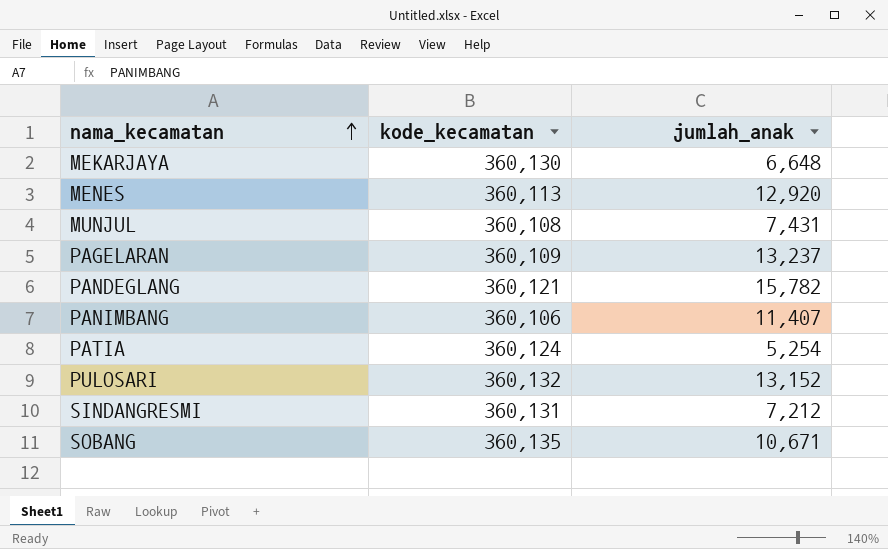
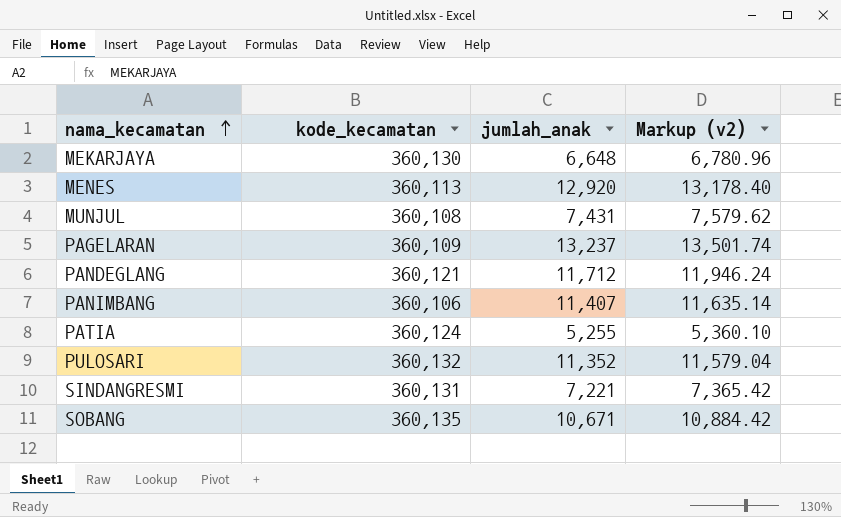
column Markup (v2) | formula: none -> [jumlah_anak] * 1.02
PANDEGLANG | jumlah_anak: 15,782 -> 11,712
PATIA | jumlah_anak: 5,254 -> 5,255
PULOSARI | jumlah_anak: 13,152 -> 11,352
SINDANGRESMI | jumlah_anak: 7,212 -> 7,221

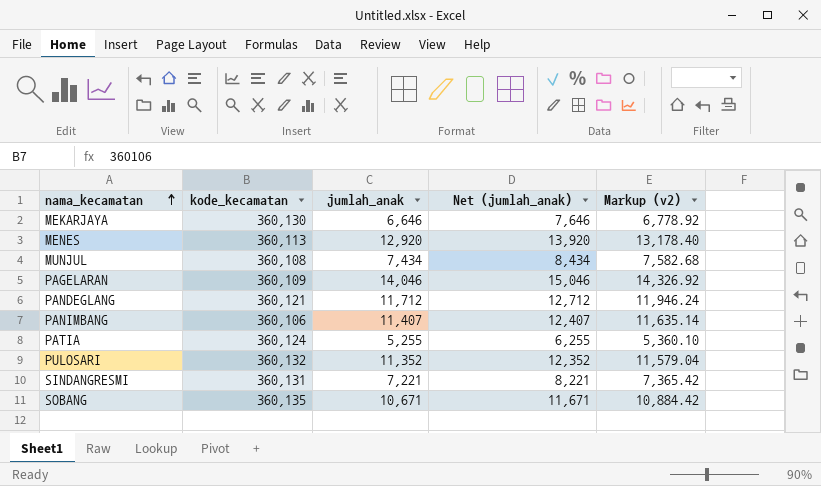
column Net (jumlah_anak) | formula: none -> [jumlah_anak] + 1000
MEKARJAYA | jumlah_anak: 6,648 -> 6,646
MEKARJAYA | Markup (v2): 6,780.96 -> 6,778.92
MUNJUL | jumlah_anak: 7,431 -> 7,434
MUNJUL | Markup (v2): 7,579.62 -> 7,582.68
PAGELARAN | jumlah_anak: 13,237 -> 14,046
PAGELARAN | Markup (v2): 13,501.74 -> 14,326.92

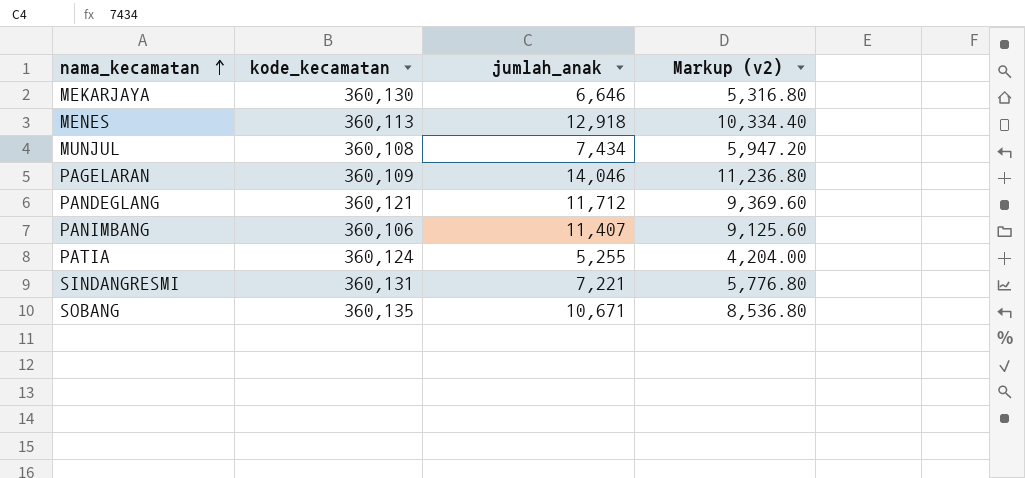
column Net (jumlah_anak) | formula: [jumlah_anak] + 1000 -> none
column Markup (v2) | formula: [jumlah_anak] * 1.02 -> [jumlah_anak] * 0.8
row PULOSARI: 360,132 | 11,352 | 12,352 | 11,579.04 -> none
MENES | jumlah_anak: 12,920 -> 12,918

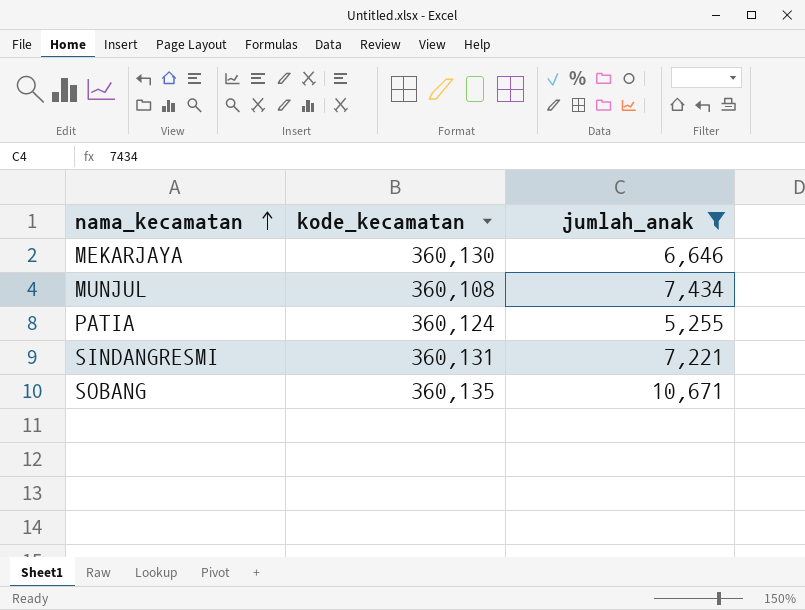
filter: none -> jumlah_anak <= 10,671
column Markup (v2) | formula: [jumlah_anak] * 0.8 -> none

